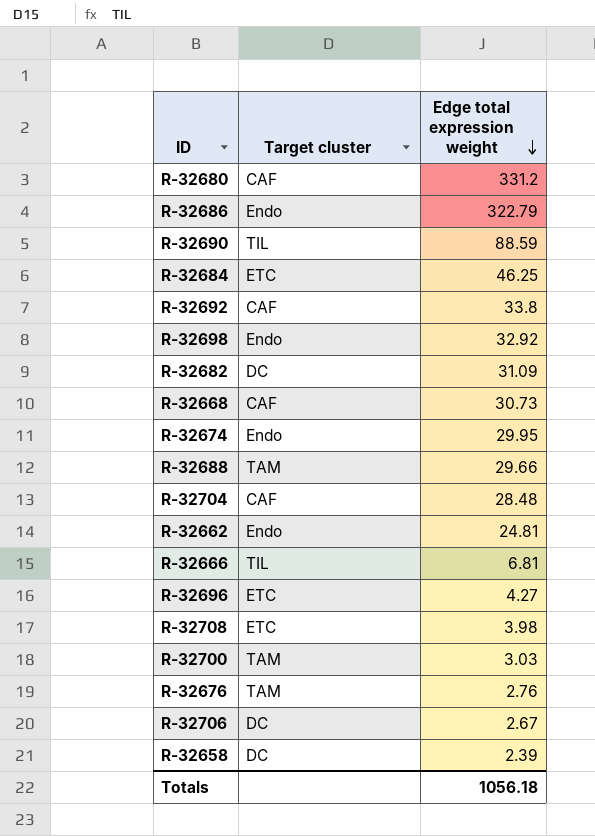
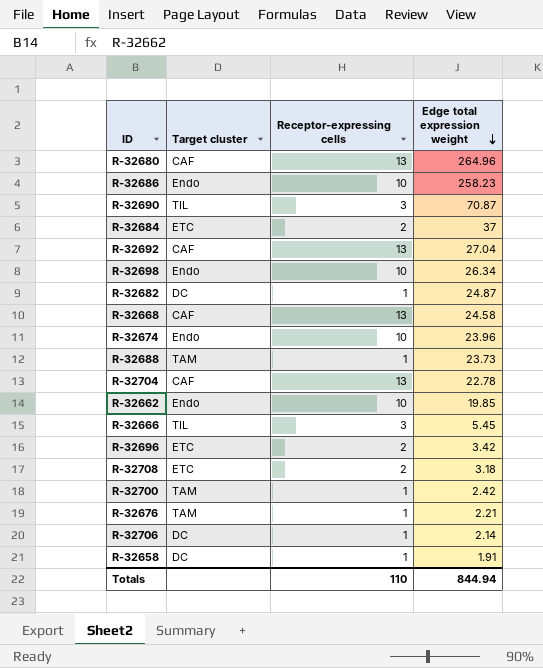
column Receptor-expressing cells | position: none -> 3
R-32680 | Edge total expression weight: 331.2 -> 264.96
R-32686 | Edge total expression weight: 322.79 -> 258.23
R-32690 | Edge total expression weight: 88.59 -> 70.87
R-32684 | Edge total expression weight: 46.25 -> 37
R-32692 | Edge total expression weight: 33.8 -> 27.04
R-32698 | Edge total expression weight: 32.92 -> 26.34
R-32682 | Edge total expression weight: 31.09 -> 24.87
R-32668 | Edge total expression weight: 30.73 -> 24.58
R-32674 | Edge total expression weight: 29.95 -> 23.96
R-32688 | Edge total expression weight: 29.66 -> 23.73
R-32704 | Edge total expression weight: 28.48 -> 22.78
R-32662 | Edge total expression weight: 24.81 -> 19.85
R-32666 | Edge total expression weight: 6.81 -> 5.45
R-32696 | Edge total expression weight: 4.27 -> 3.42
R-32708 | Edge total expression weight: 3.98 -> 3.18
R-32700 | Edge total expression weight: 3.03 -> 2.42
R-32676 | Edge total expression weight: 2.76 -> 2.21
R-32706 | Edge total expression weight: 2.67 -> 2.14
R-32658 | Edge total expression weight: 2.39 -> 1.91
Totals | Edge total expression weight: 1056.18 -> 844.94

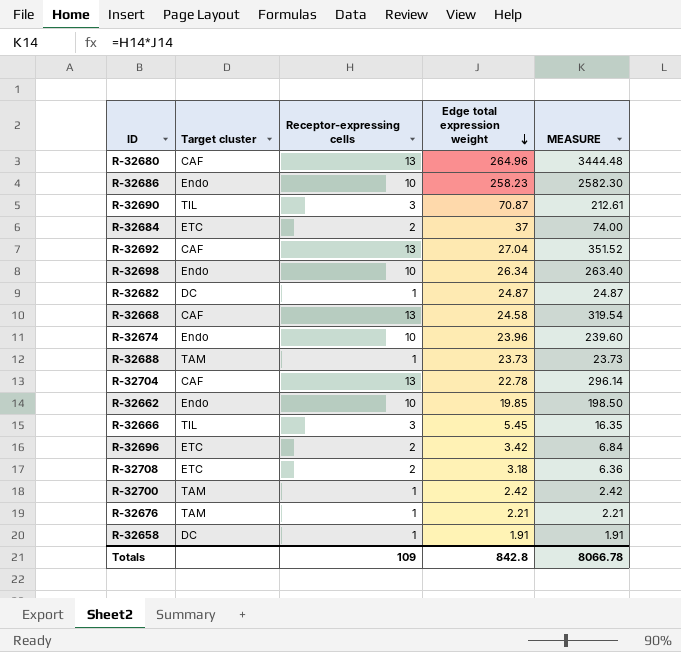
column MEASURE | formula: none -> [Receptor-expressing cells] * [Edge total expression weight]
row R-32706: DC | 1 | 2.14 -> none
Totals | Receptor-expressing cells: 110 -> 109
Totals | Edge total expression weight: 844.94 -> 842.8

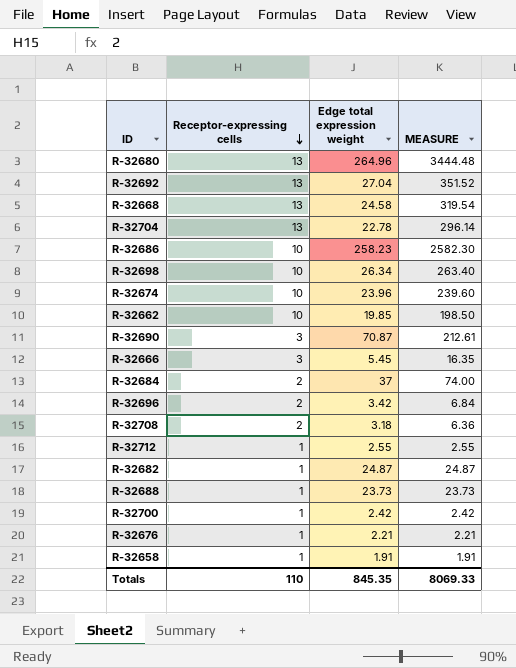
row order: Edge total expression weight descending -> Receptor-expressing cells descending
column Target cluster | position: 2 -> none
row R-32712: none -> 1 | 2.55 | 2.55
Totals | Receptor-expressing cells: 109 -> 110
Totals | Edge total expression weight: 842.8 -> 845.35
Totals | MEASURE: 8066.78 -> 8069.33

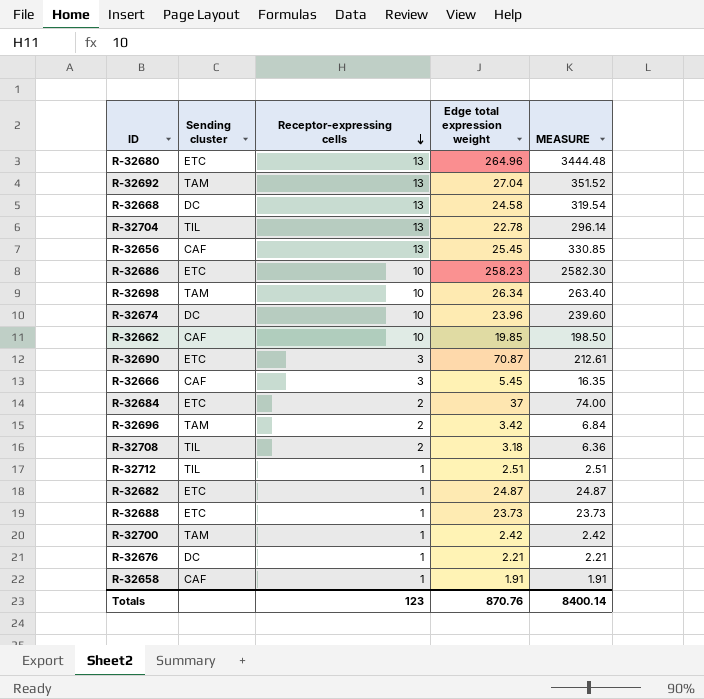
column Sending cluster | position: none -> 2
row R-32656: none -> CAF | 13 | 25.45 | 330.85
R-32712 | Edge total expression weight: 2.55 -> 2.51
R-32712 | MEASURE: 2.55 -> 2.51
Totals | Receptor-expressing cells: 110 -> 123
Totals | Edge total expression weight: 845.35 -> 870.76
Totals | MEASURE: 8069.33 -> 8400.14

